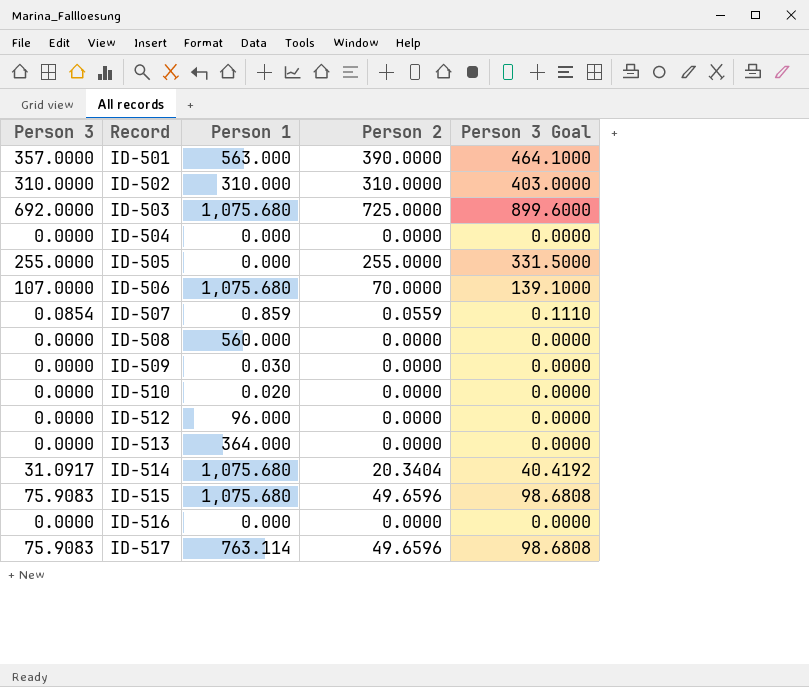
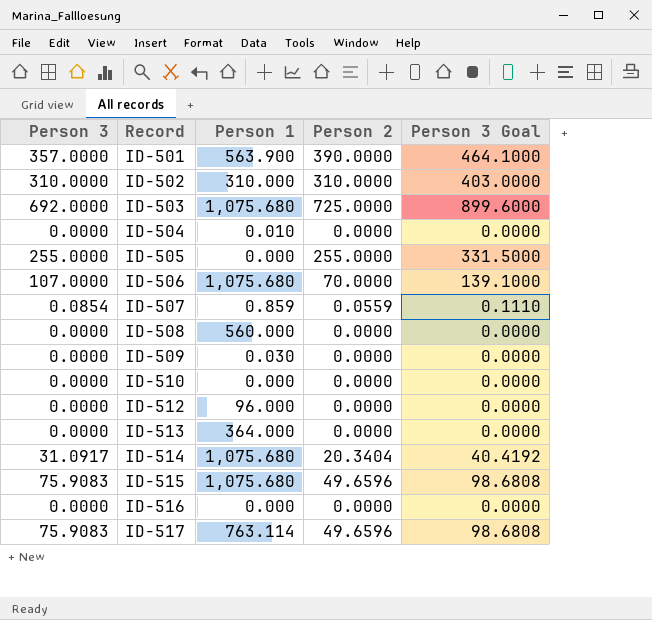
ID-501 | Person 1: 563.000 -> 563.900
ID-504 | Person 1: 0.000 -> 0.010
ID-510 | Person 1: 0.020 -> 0.000

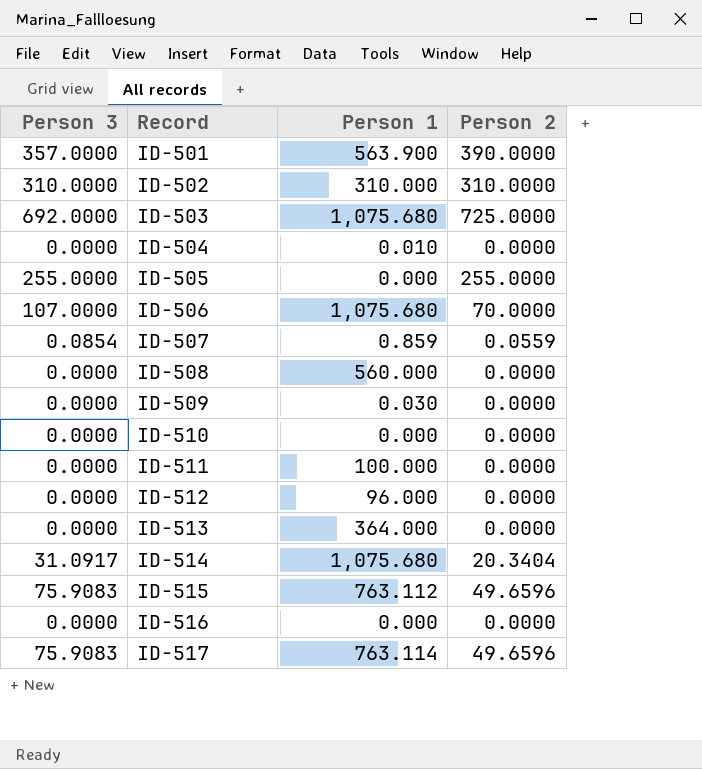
column Person 3 Goal | formula: [Person 3] * 1.3 -> none
row ID-511: none -> 0.0000 | 100.000 | 0.0000
ID-515 | Person 1: 1,075.680 -> 763.112

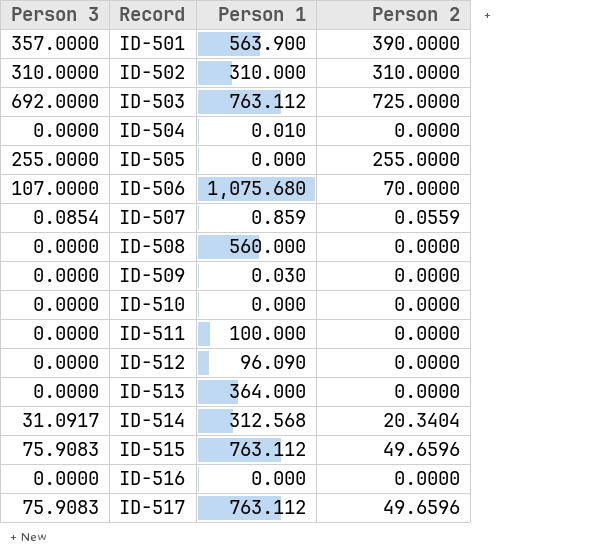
ID-503 | Person 1: 1,075.680 -> 763.112
ID-512 | Person 1: 96.000 -> 96.090
ID-514 | Person 1: 1,075.680 -> 312.568
ID-517 | Person 1: 763.114 -> 763.112

